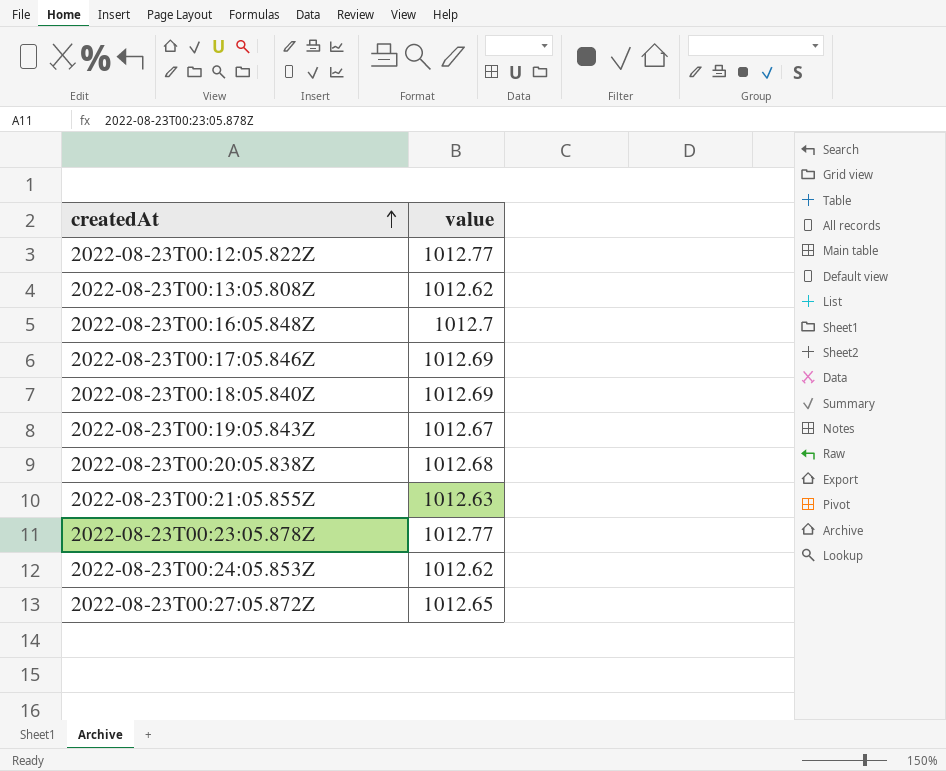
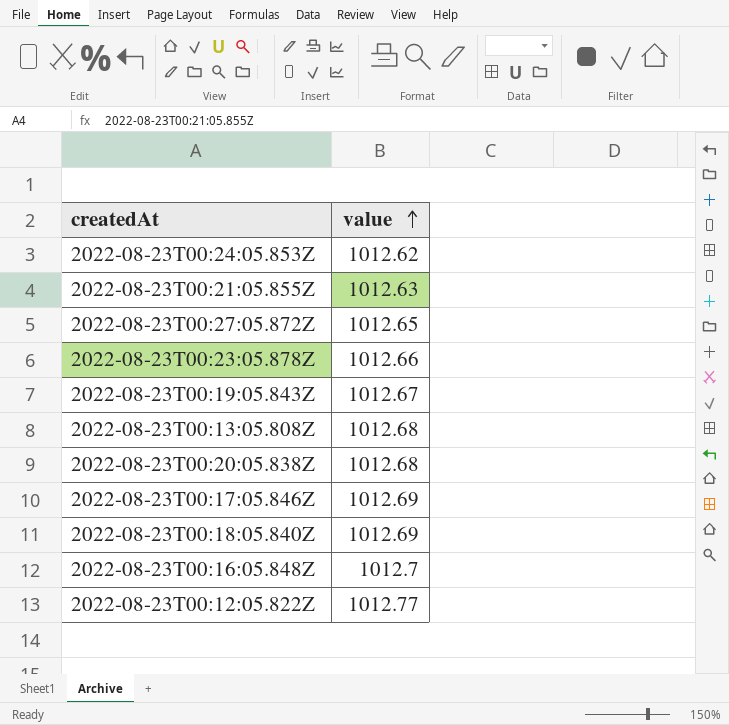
row order: createdAt ascending -> value ascending
2022-08-23T00:23:05.878Z | value: 1012.77 -> 1012.66
2022-08-23T00:13:05.808Z | value: 1012.62 -> 1012.68

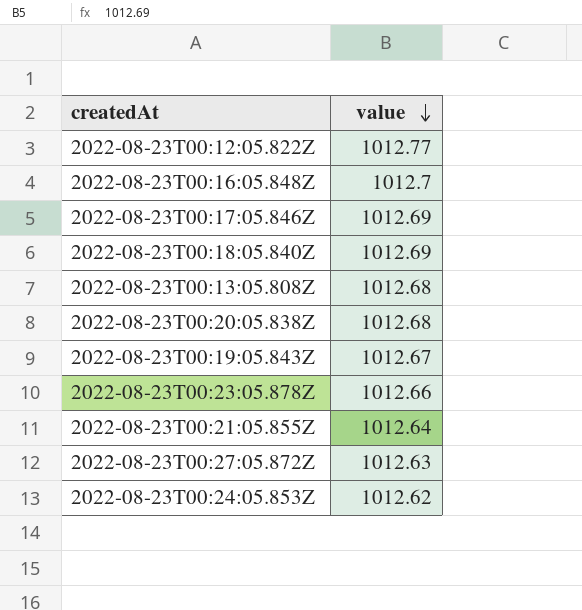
row order: value ascending -> value descending
2022-08-23T00:21:05.855Z | value: 1012.63 -> 1012.64
2022-08-23T00:27:05.872Z | value: 1012.65 -> 1012.63

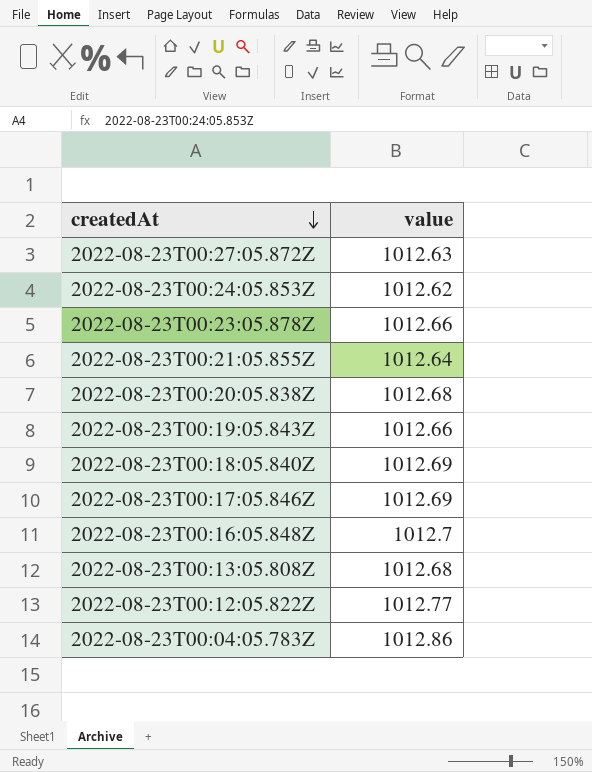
row order: value descending -> createdAt descending
2022-08-23T00:19:05.843Z | value: 1012.67 -> 1012.66
row 2022-08-23T00:04:05.783Z: none -> 1012.86

